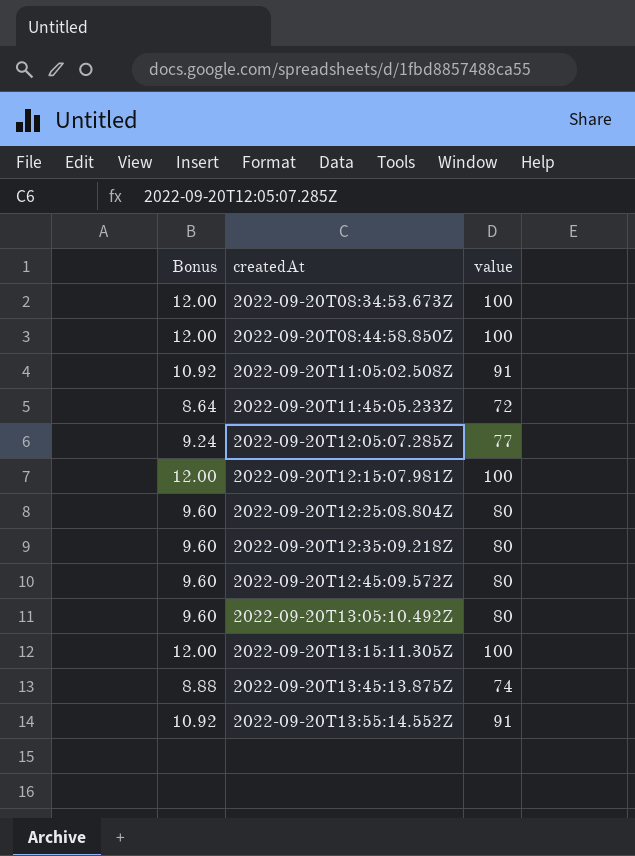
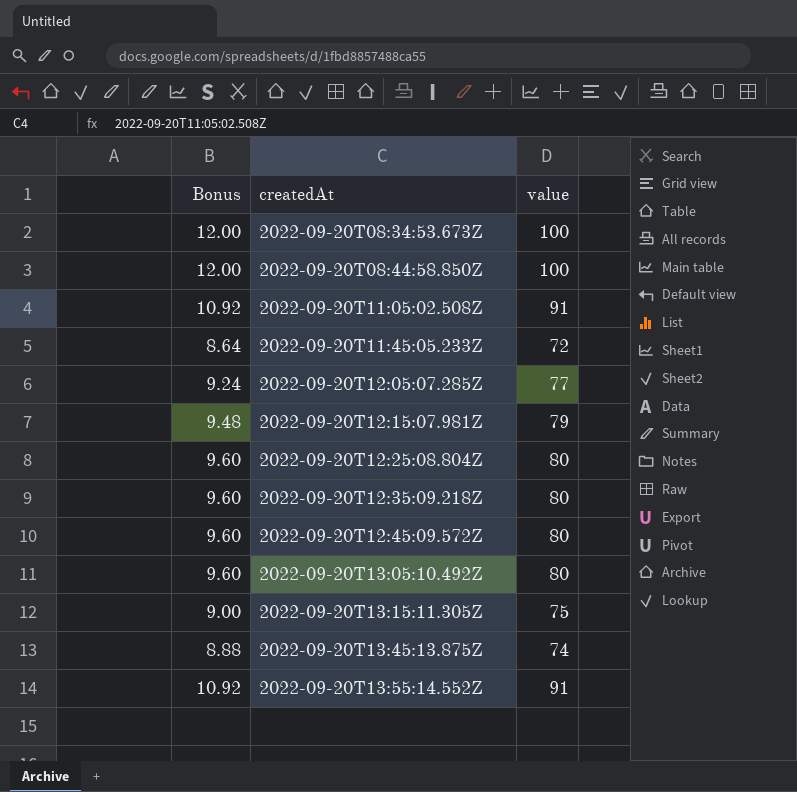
2022-09-20T12:15:07.981Z | Bonus: 12.00 -> 9.48
2022-09-20T12:15:07.981Z | value: 100 -> 79
2022-09-20T13:15:11.305Z | Bonus: 12.00 -> 9.00
2022-09-20T13:15:11.305Z | value: 100 -> 75

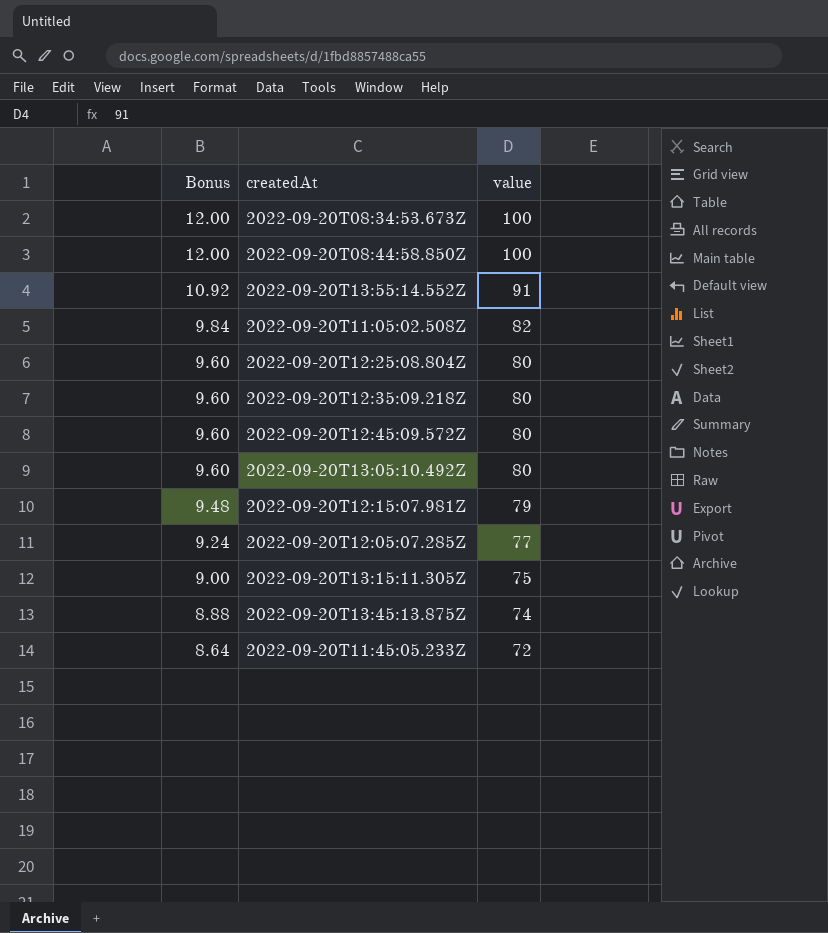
row order: createdAt ascending -> Bonus descending
2022-09-20T11:05:02.508Z | Bonus: 10.92 -> 9.84
2022-09-20T11:05:02.508Z | value: 91 -> 82

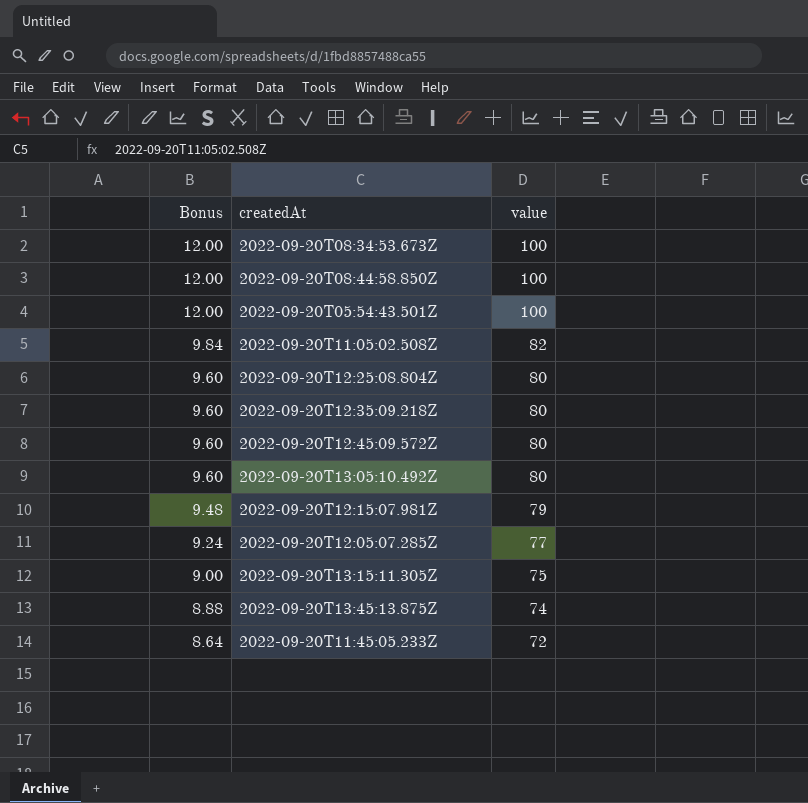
row 2022-09-20T13:55:14.552Z: 10.92 | 91 -> none
row 2022-09-20T05:54:43.501Z: none -> 12.00 | 100

